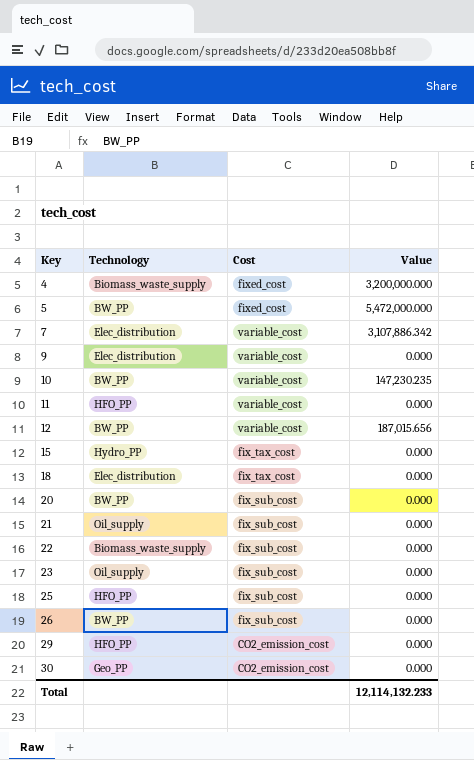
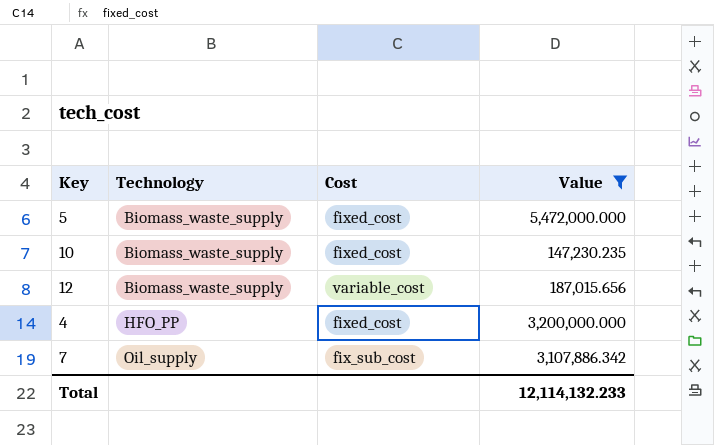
filter: none -> Value != 0.000
row order: Key ascending -> Technology ascending
5 | Technology: BW_PP -> Biomass_waste_supply
10 | Technology: BW_PP -> Biomass_waste_supply
10 | Cost: variable_cost -> fixed_cost
12 | Technology: BW_PP -> Biomass_waste_supply
4 | Technology: Biomass_waste_supply -> HFO_PP
7 | Technology: Elec_distribution -> Oil_supply
7 | Cost: variable_cost -> fix_sub_cost

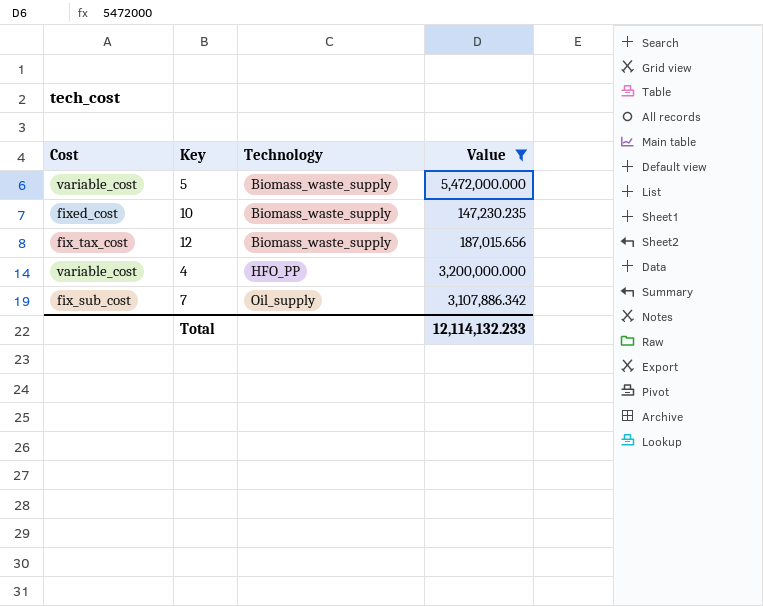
column Cost | position: 3 -> 1
5 | Cost: fixed_cost -> variable_cost
12 | Cost: variable_cost -> fix_tax_cost
4 | Cost: fixed_cost -> variable_cost

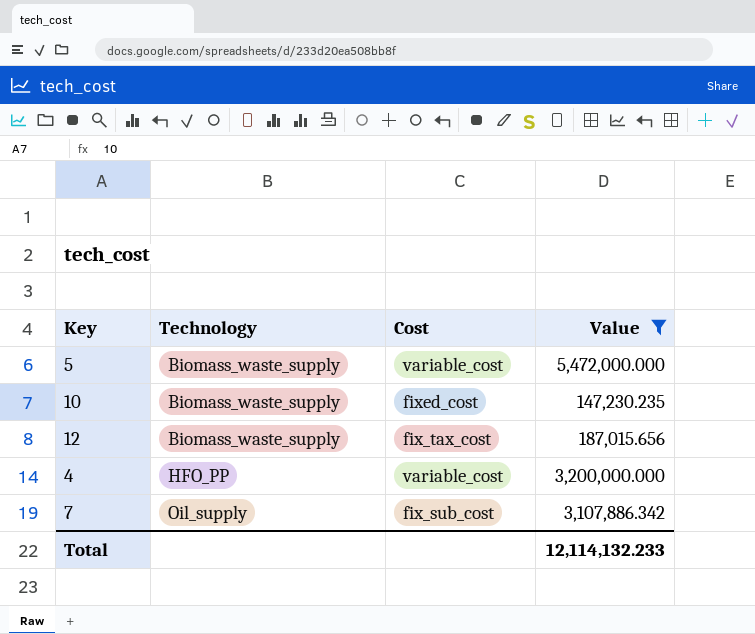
column Cost | position: 1 -> 3

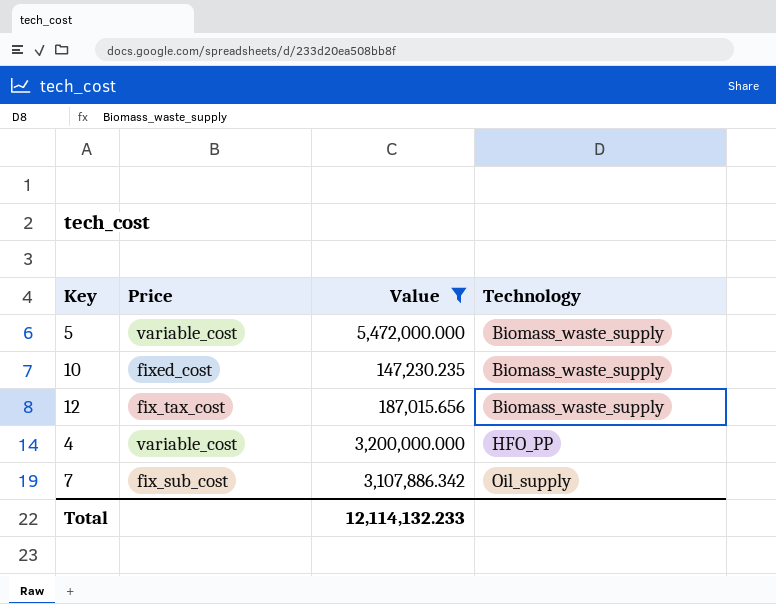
column name: Cost -> Price
column Technology | position: 2 -> 4

